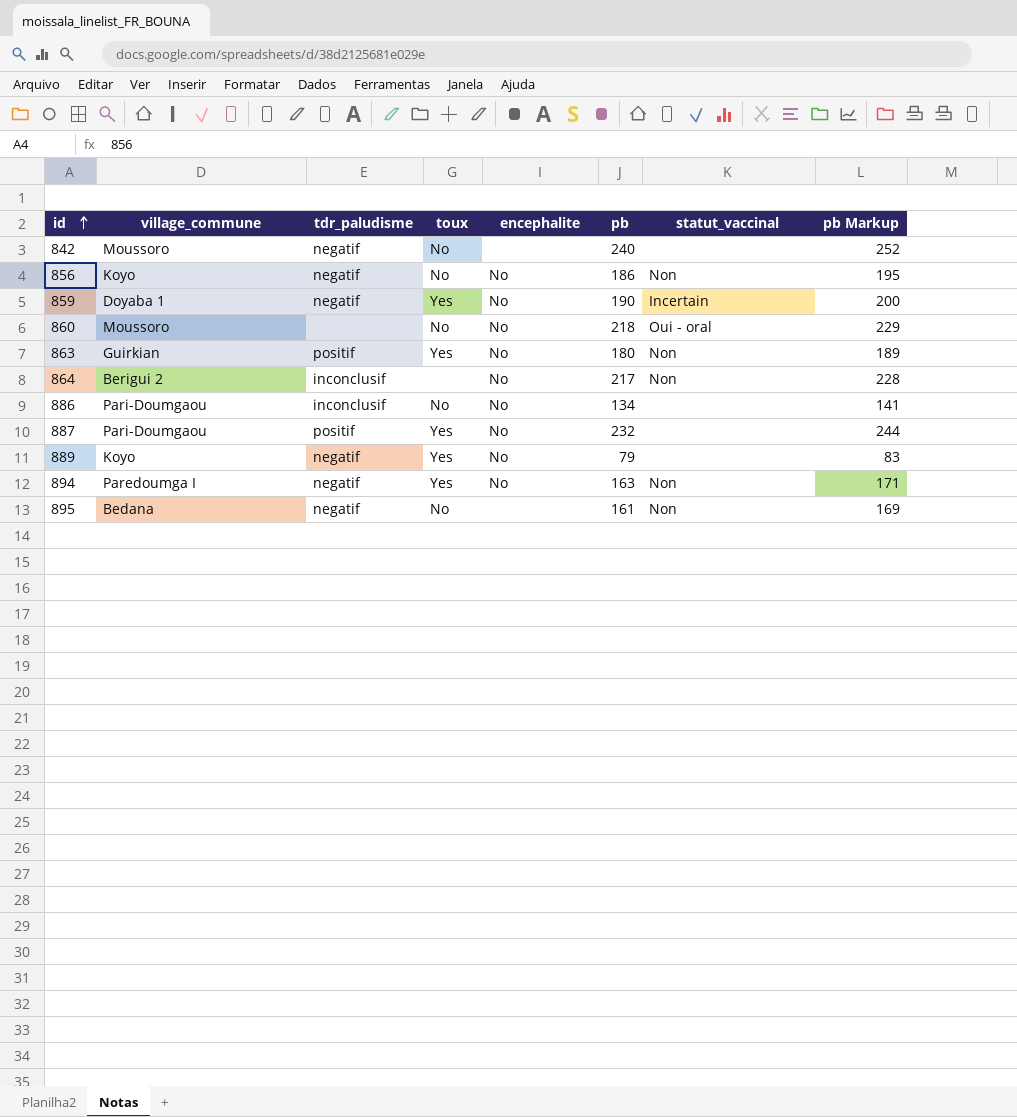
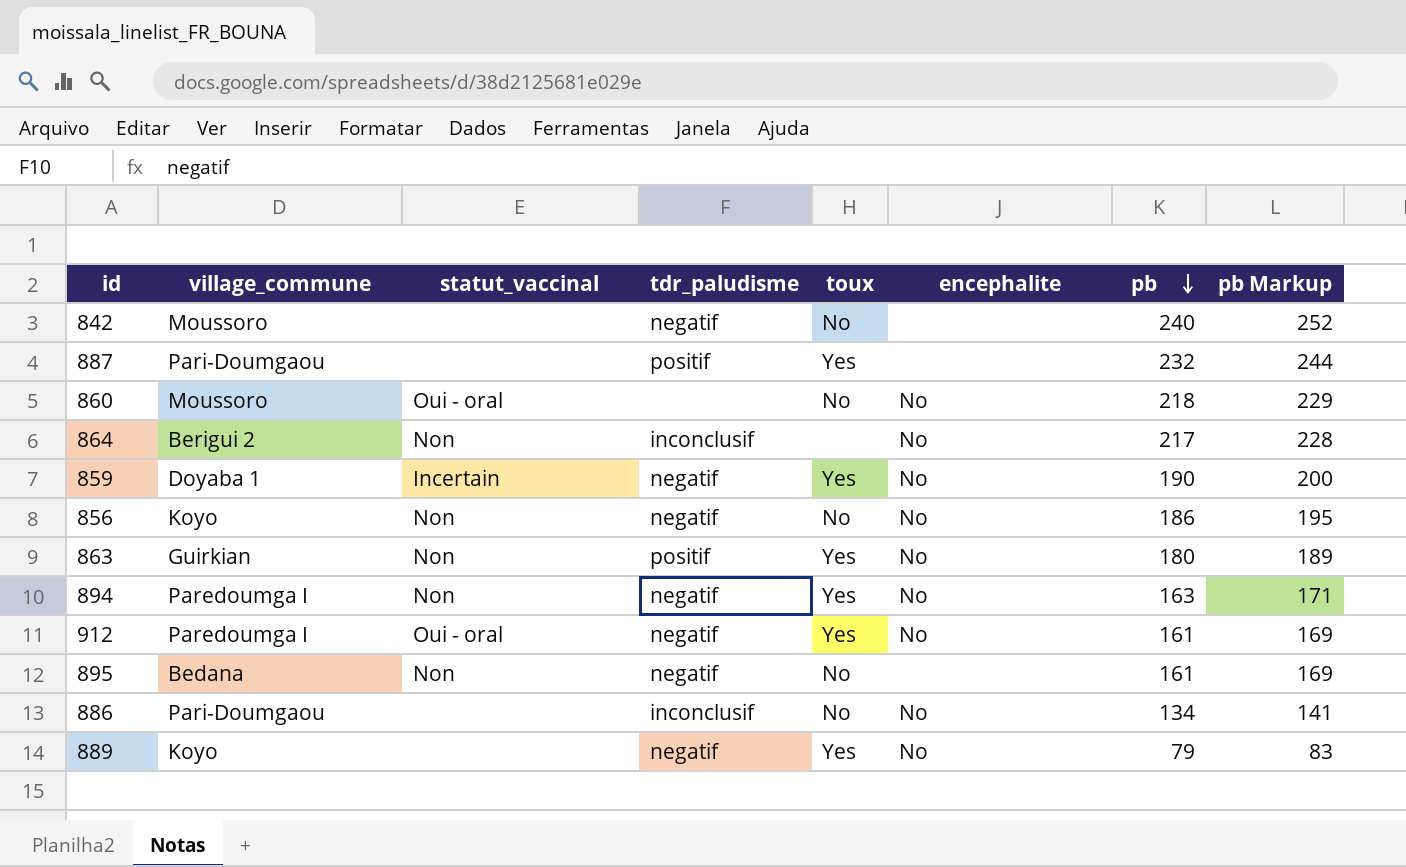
row order: id ascending -> pb descending
column statut_vaccinal | position: 7 -> 3
887 | encephalite: No -> none
row 912: none -> Paredoumga I | Oui - oral | negatif | Yes | No | 161 | 169

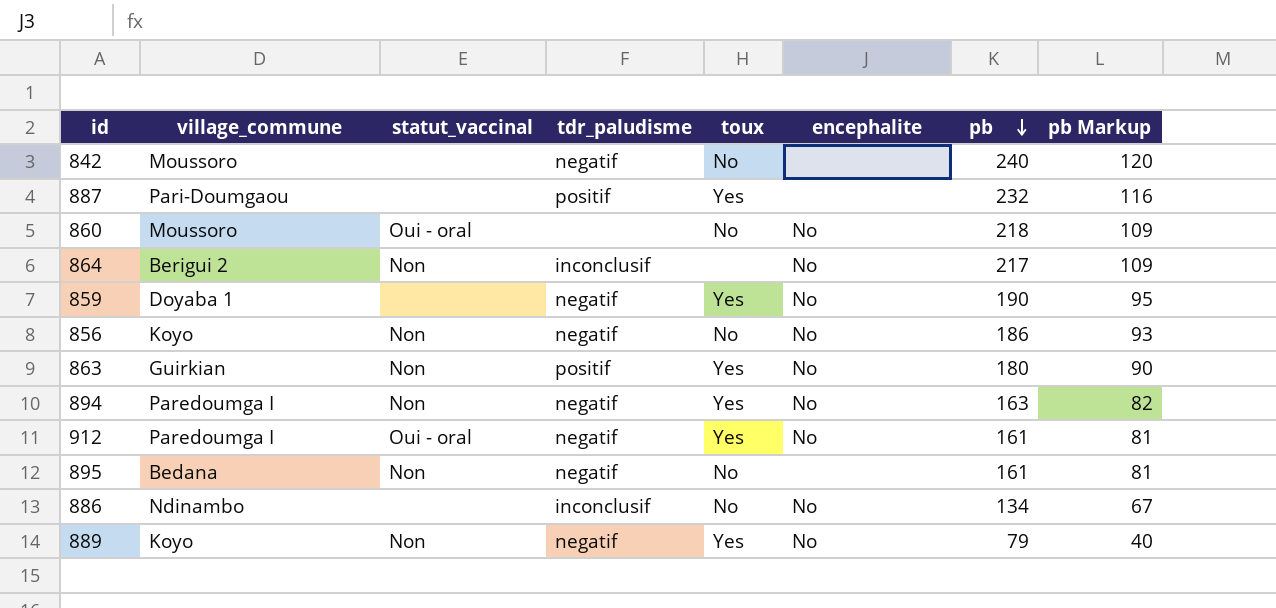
column pb Markup | formula: [pb] * 1.05 -> [pb] * 0.5
859 | statut_vaccinal: Incertain -> none
886 | village_commune: Pari-Doumgaou -> Ndinambo
889 | statut_vaccinal: none -> Non

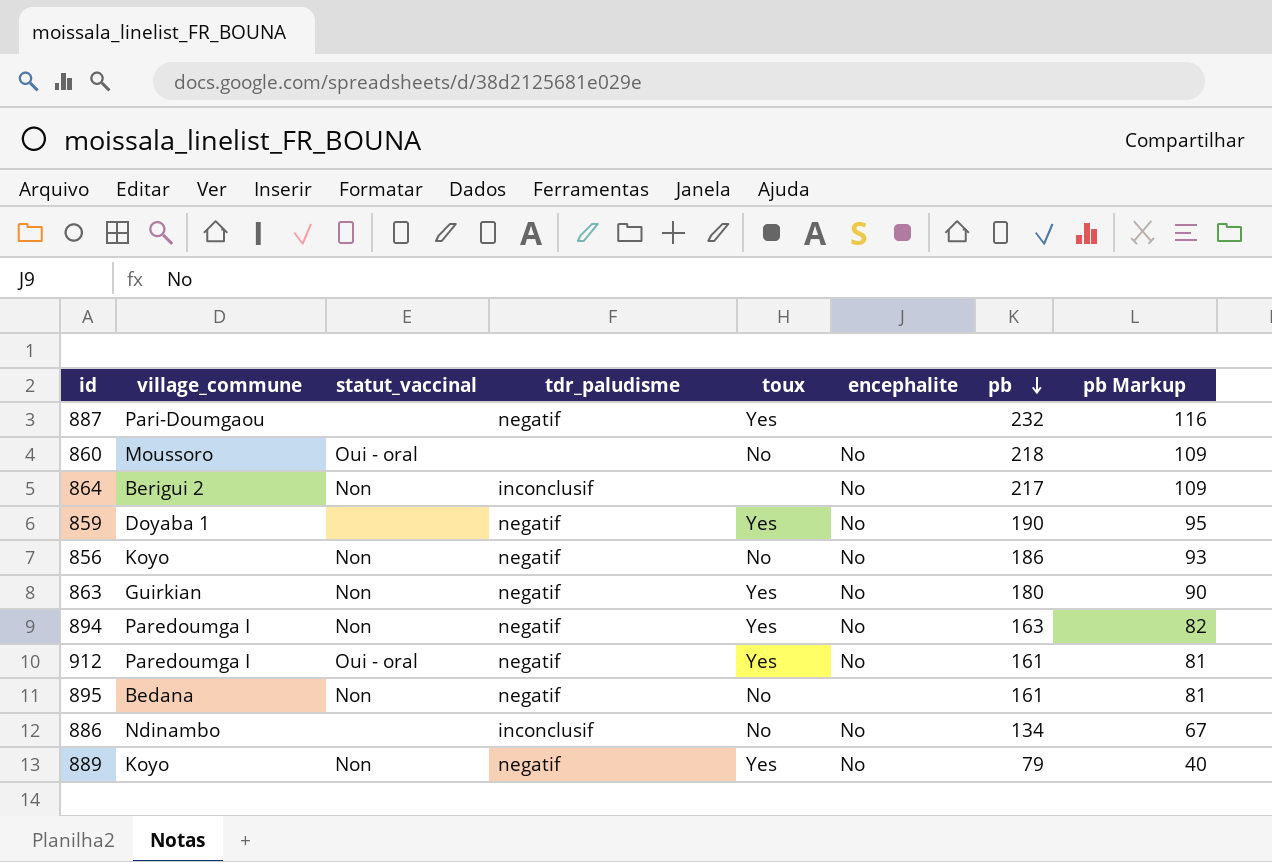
row 842: Moussoro | none | negatif | No | none | 240 | 120 -> none
887 | tdr_paludisme: positif -> negatif
863 | tdr_paludisme: positif -> negatif

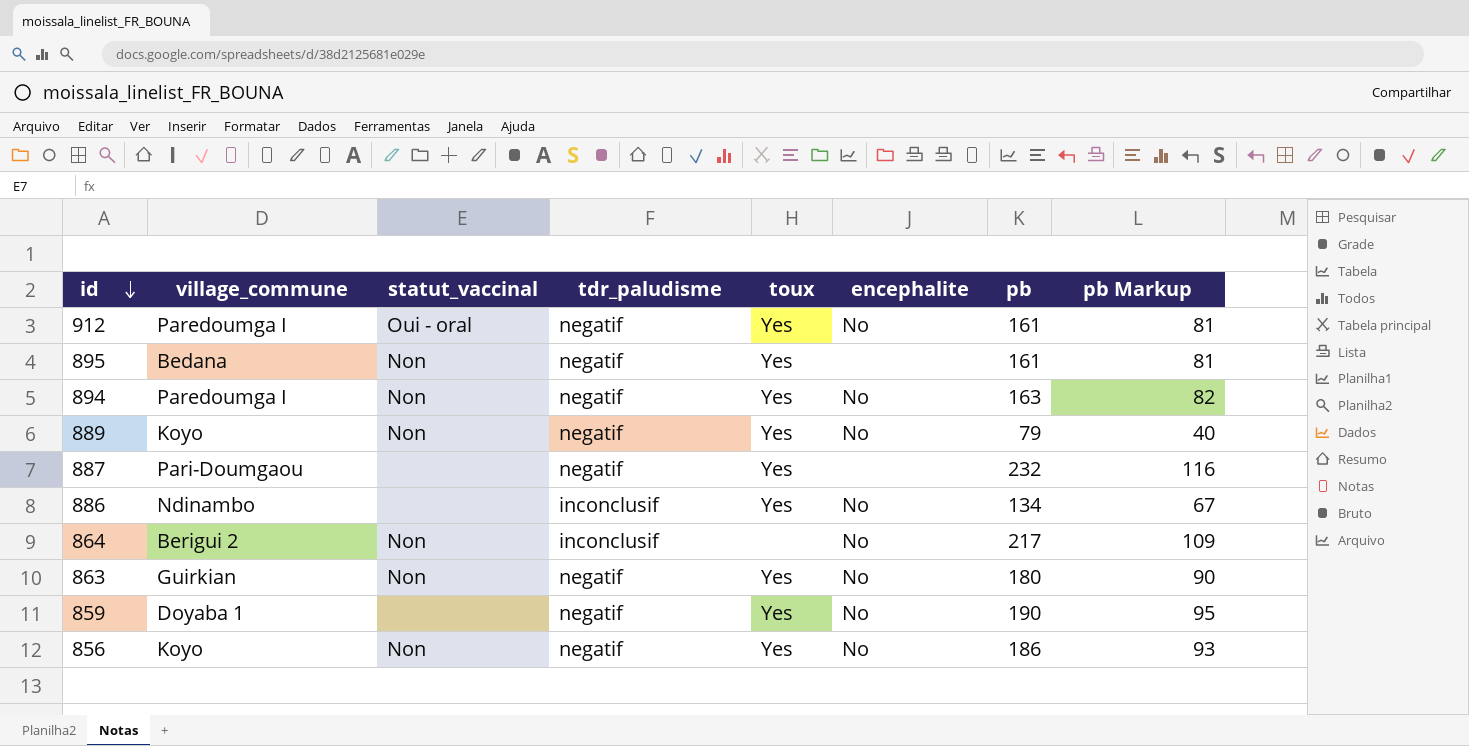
row order: pb descending -> id descending
row 860: Moussoro | Oui - oral | none | No | No | 218 | 109 -> none
895 | toux: No -> Yes
886 | toux: No -> Yes
856 | toux: No -> Yes

